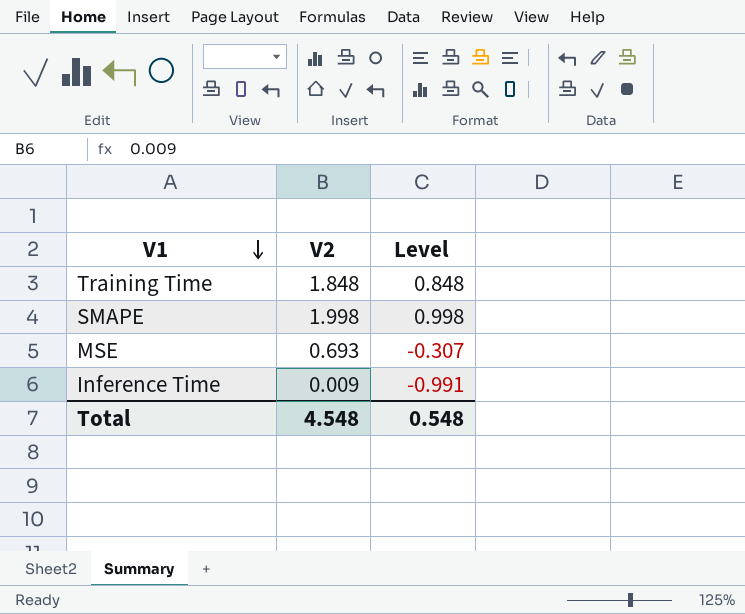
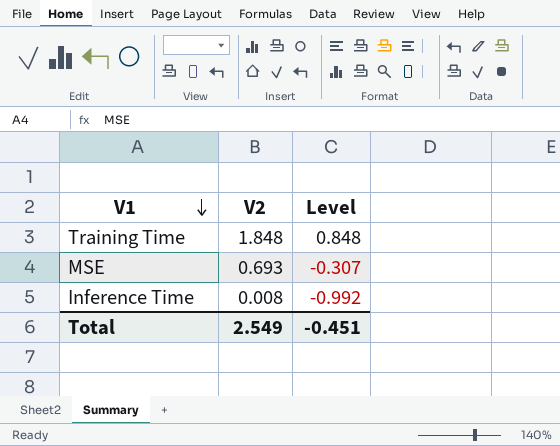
row SMAPE: 1.998 | 0.998 -> none
Inference Time | V2: 0.009 -> 0.008
Inference Time | Level: -0.991 -> -0.992
Total | V2: 4.548 -> 2.549
Total | Level: 0.548 -> -0.451

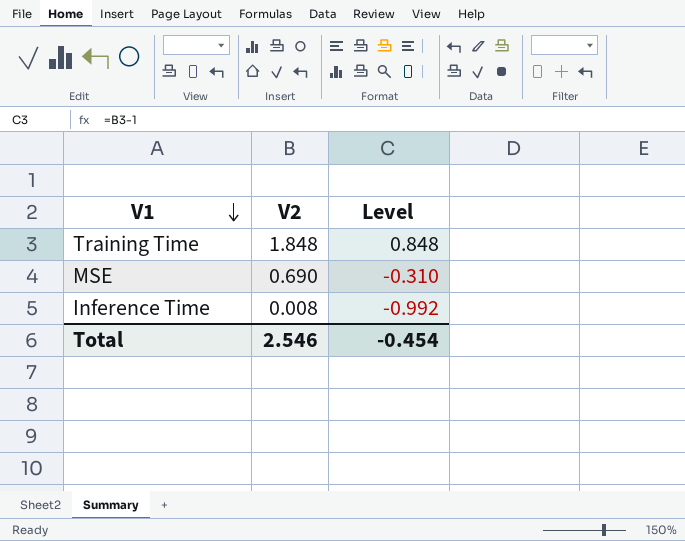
MSE | V2: 0.693 -> 0.690
MSE | Level: -0.307 -> -0.310
Total | V2: 2.549 -> 2.546
Total | Level: -0.451 -> -0.454

